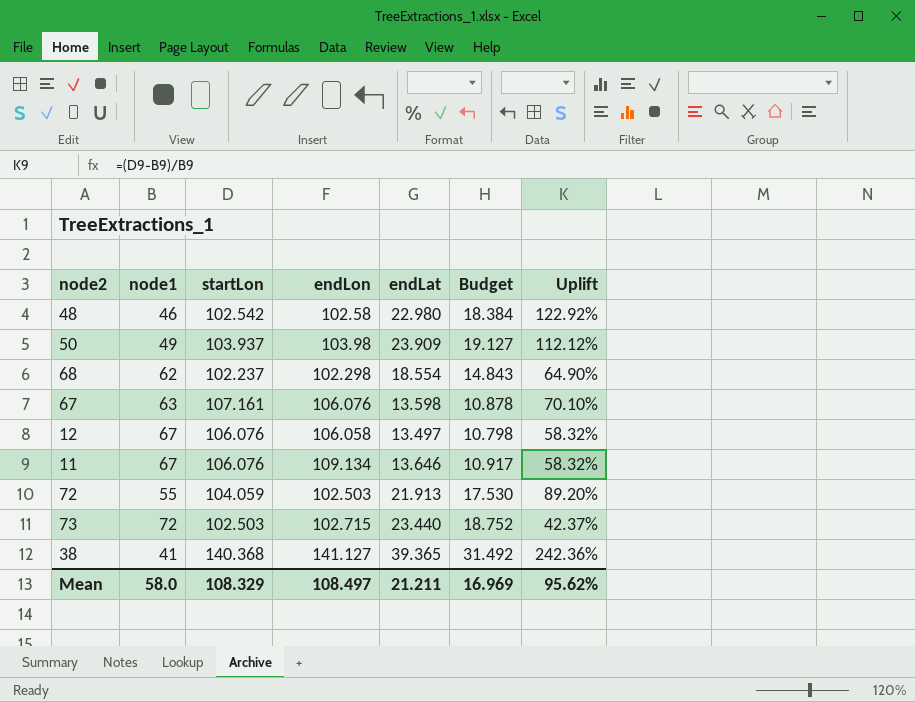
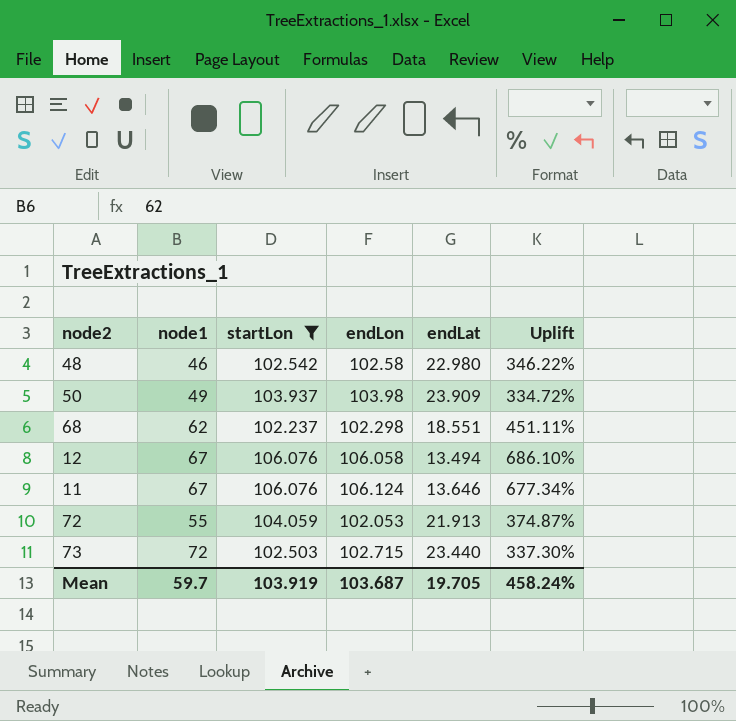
filter: none -> startLon <= 106.076
column Budget | formula: [endLat] * 0.8 -> none
column Uplift | formula: ([startLon] - [node1]) / [node1] -> ([startLon] - [endLat]) / [endLat]
68 | endLat: 18.554 -> 18.551
12 | endLat: 13.497 -> 13.494
11 | endLon: 109.134 -> 106.124
72 | endLon: 102.503 -> 102.053
Mean | node1: 58.0 -> 59.7
Mean | startLon: 108.329 -> 103.919
Mean | endLon: 108.497 -> 103.687
Mean | endLat: 21.211 -> 19.705
Mean | Uplift: 95.62% -> 458.24%

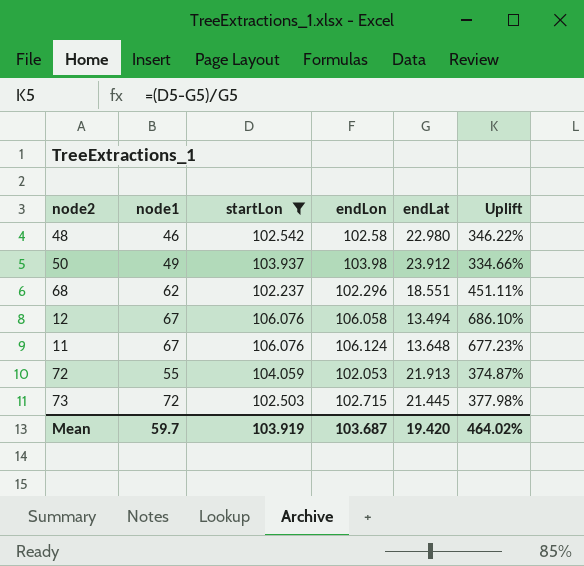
50 | endLat: 23.909 -> 23.912
50 | Uplift: 334.72% -> 334.66%
68 | endLon: 102.298 -> 102.296
11 | endLat: 13.646 -> 13.648
11 | Uplift: 677.34% -> 677.23%
73 | endLat: 23.440 -> 21.445
73 | Uplift: 337.30% -> 377.98%
Mean | endLat: 19.705 -> 19.420
Mean | Uplift: 458.24% -> 464.02%

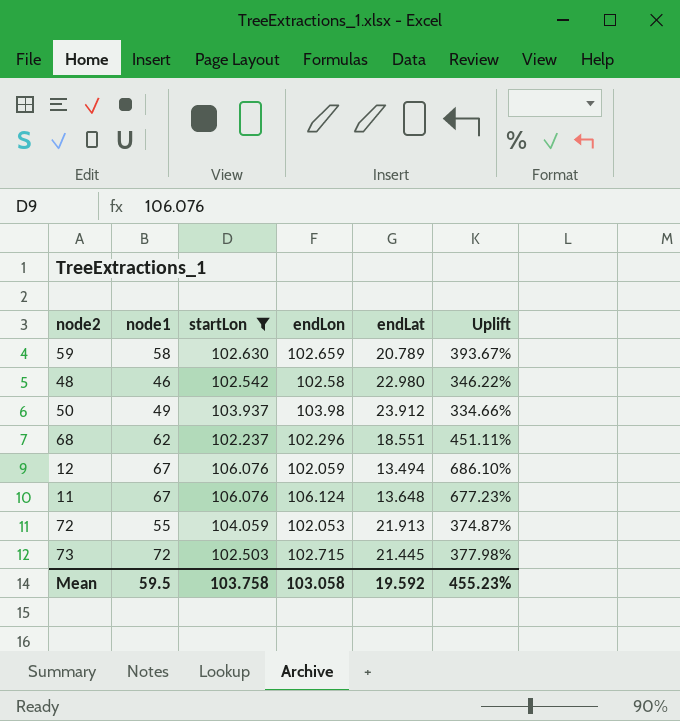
row 59: none -> 58 | 102.630 | 102.659 | 20.789 | 393.67%
12 | endLon: 106.058 -> 102.059
Mean | node1: 59.7 -> 59.5
Mean | startLon: 103.919 -> 103.758
Mean | endLon: 103.687 -> 103.058
Mean | endLat: 19.420 -> 19.592
Mean | Uplift: 464.02% -> 455.23%

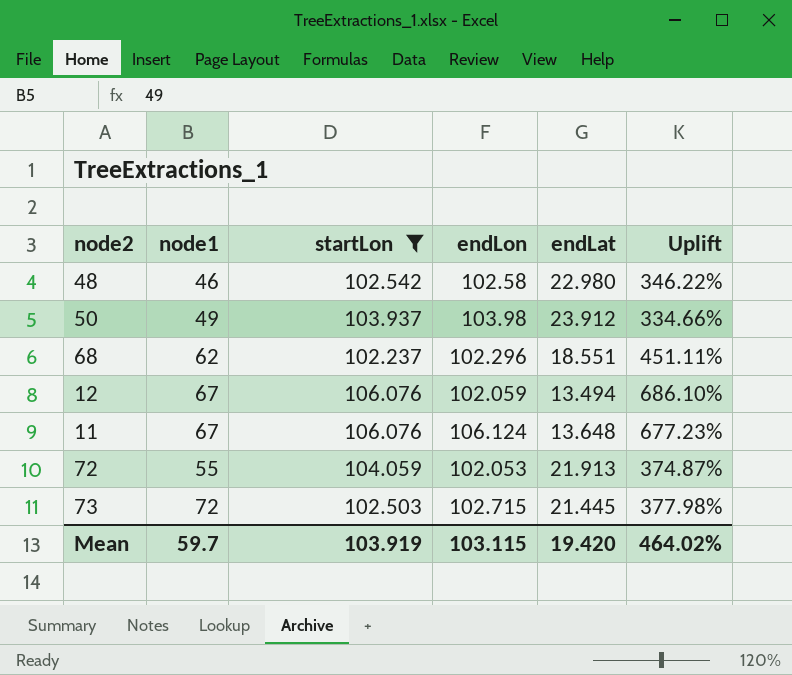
row 59: 58 | 102.630 | 102.659 | 20.789 | 393.67% -> none
Mean | node1: 59.5 -> 59.7
Mean | startLon: 103.758 -> 103.919
Mean | endLon: 103.058 -> 103.115
Mean | endLat: 19.592 -> 19.420
Mean | Uplift: 455.23% -> 464.02%

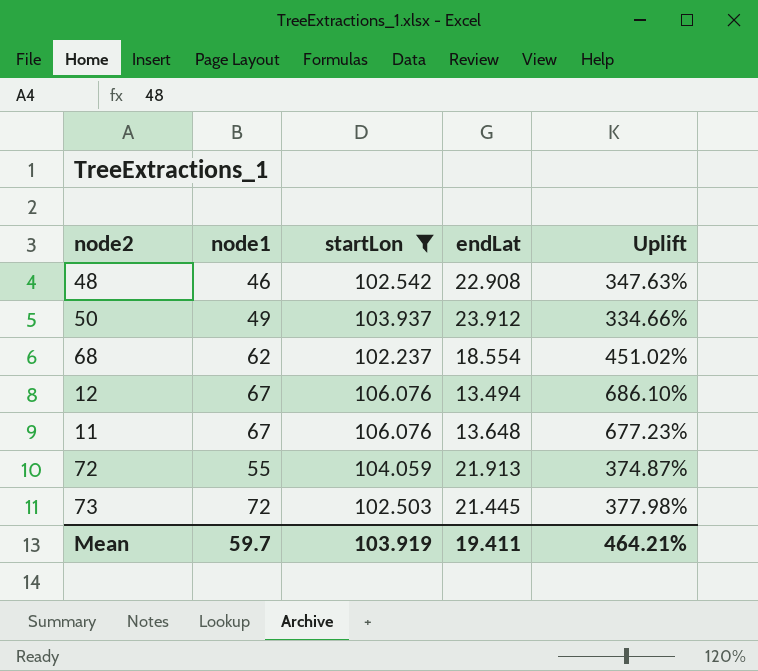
column endLon | position: 4 -> none
48 | endLat: 22.980 -> 22.908
48 | Uplift: 346.22% -> 347.63%
68 | endLat: 18.551 -> 18.554
68 | Uplift: 451.11% -> 451.02%
Mean | endLat: 19.420 -> 19.411
Mean | Uplift: 464.02% -> 464.21%

